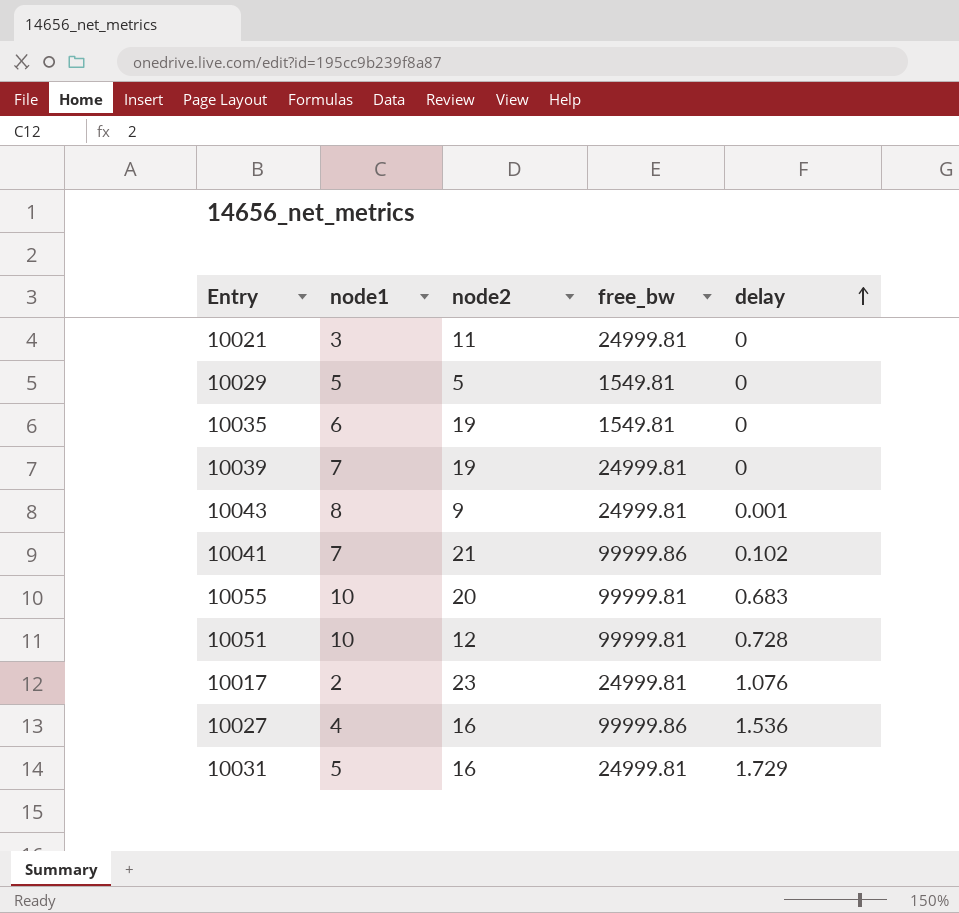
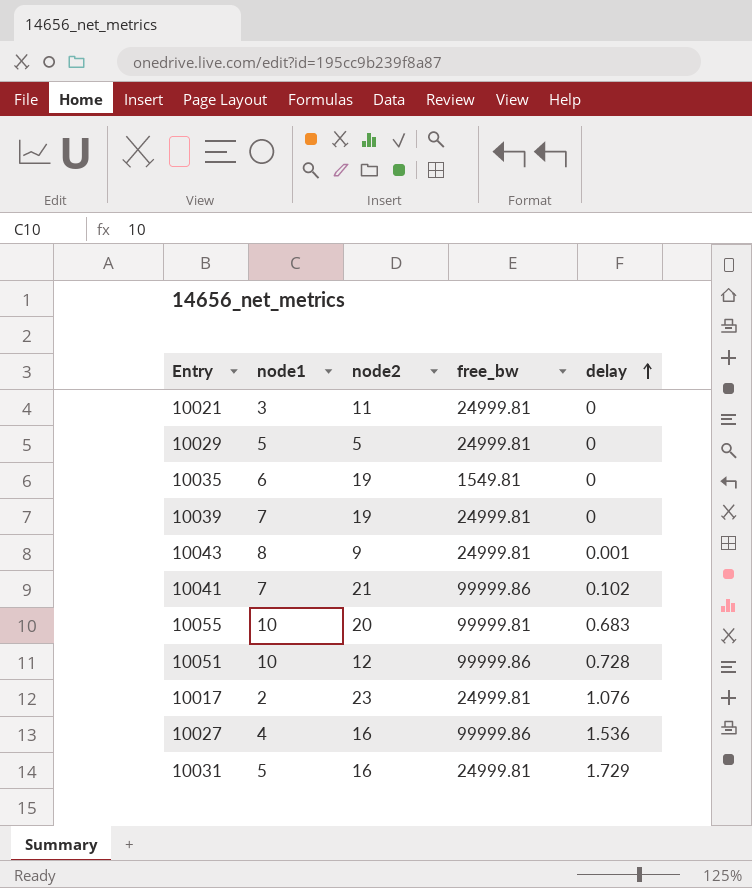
10029 | free_bw: 1549.81 -> 24999.81
10051 | free_bw: 99999.81 -> 99999.86

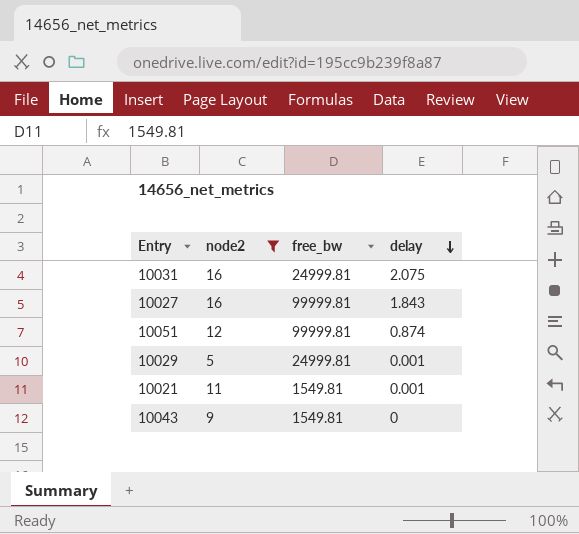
filter: none -> node2 <= 16
row order: delay ascending -> delay descending
column node1 | position: 2 -> none
10031 | delay: 1.729 -> 2.075
10027 | free_bw: 99999.86 -> 99999.81
10027 | delay: 1.536 -> 1.843
10051 | free_bw: 99999.86 -> 99999.81
10051 | delay: 0.728 -> 0.874
10029 | delay: 0 -> 0.001
10021 | free_bw: 24999.81 -> 1549.81
10021 | delay: 0 -> 0.001
10043 | free_bw: 24999.81 -> 1549.81
10043 | delay: 0.001 -> 0

